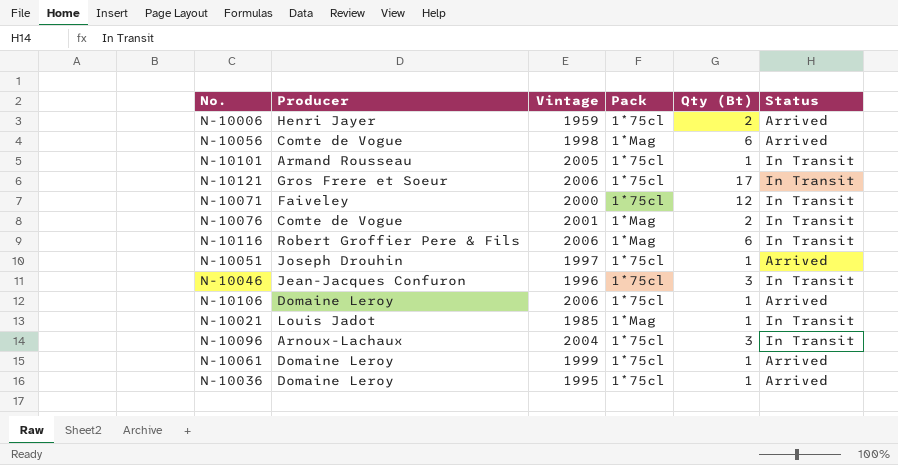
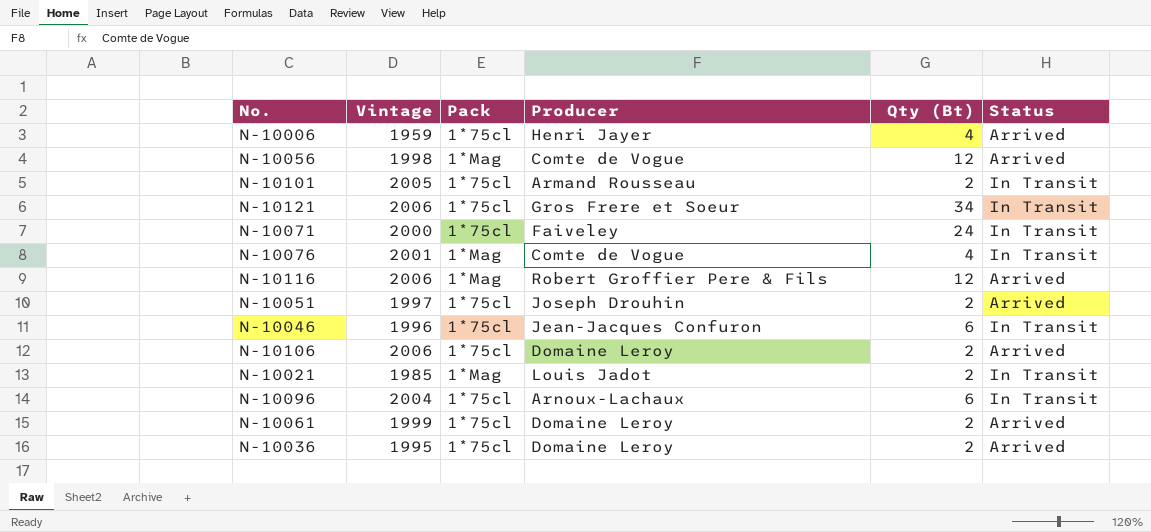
column Producer | position: 2 -> 4
N-10006 | Qty (Bt): 2 -> 4
N-10056 | Qty (Bt): 6 -> 12
N-10101 | Qty (Bt): 1 -> 2
N-10121 | Qty (Bt): 17 -> 34
N-10071 | Qty (Bt): 12 -> 24
N-10076 | Qty (Bt): 2 -> 4
N-10116 | Qty (Bt): 6 -> 12
N-10116 | Status: In Transit -> Arrived
N-10051 | Qty (Bt): 1 -> 2
N-10046 | Qty (Bt): 3 -> 6
N-10106 | Qty (Bt): 1 -> 2
N-10021 | Qty (Bt): 1 -> 2
N-10096 | Qty (Bt): 3 -> 6
N-10061 | Qty (Bt): 1 -> 2
N-10036 | Qty (Bt): 1 -> 2

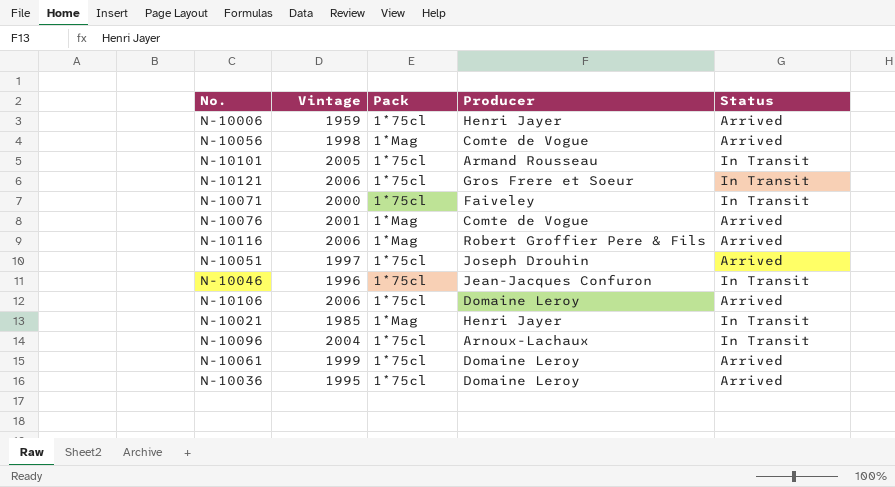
column Qty (Bt) | position: 5 -> none
N-10076 | Status: In Transit -> Arrived
N-10021 | Producer: Louis Jadot -> Henri Jayer

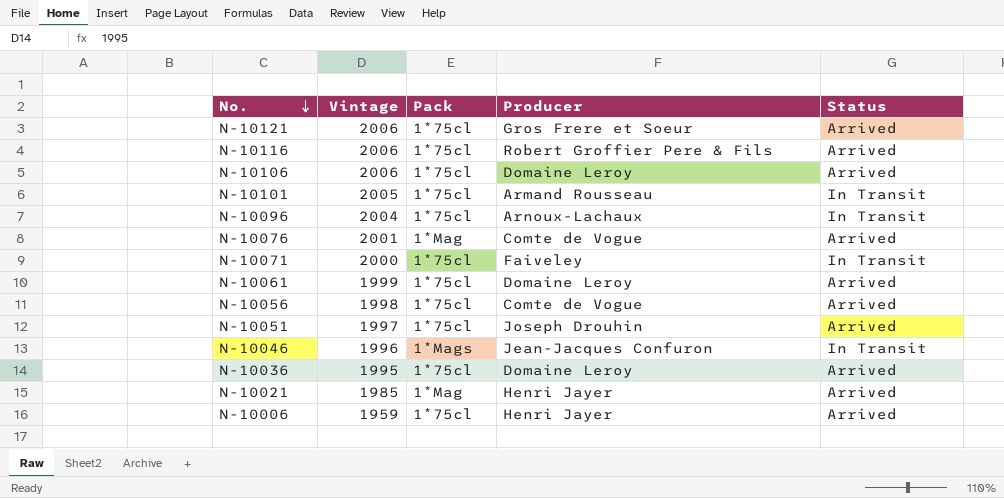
row order: none -> No. descending
N-10121 | Status: In Transit -> Arrived
N-10116 | Pack: 1*Mag -> 1*75cl
N-10056 | Pack: 1*Mag -> 1*75cl
N-10046 | Pack: 1*75cl -> 1*Mags
N-10021 | Status: In Transit -> Arrived

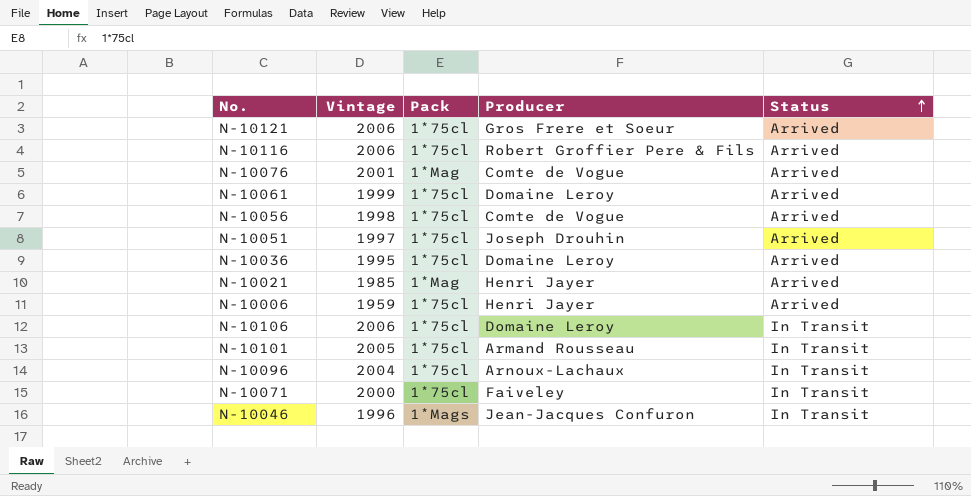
row order: No. descending -> Status ascending
N-10106 | Status: Arrived -> In Transit

